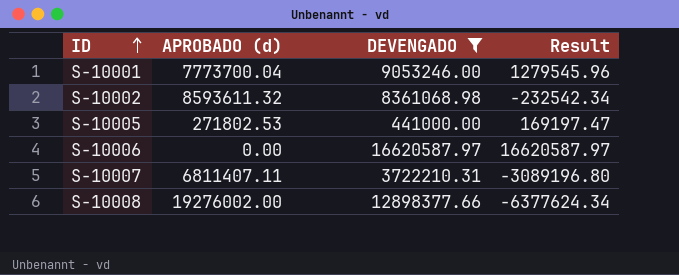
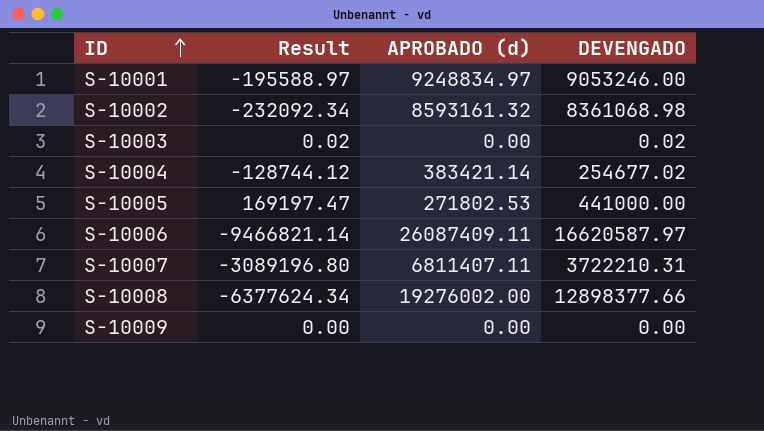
filter: DEVENGADO >= 441000.00 -> none
column Result | position: 4 -> 2
S-10001 | Result: 1279545.96 -> -195588.97
S-10001 | APROBADO (d): 7773700.04 -> 9248834.97
S-10002 | Result: -232542.34 -> -232092.34
S-10002 | APROBADO (d): 8593611.32 -> 8593161.32
S-10006 | Result: 16620587.97 -> -9466821.14
S-10006 | APROBADO (d): 0.00 -> 26087409.11

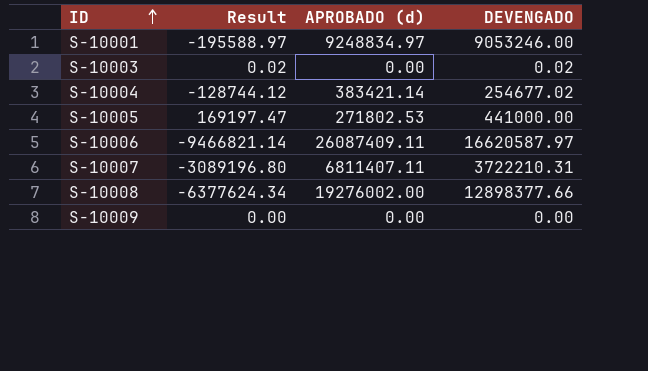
row S-10002: -232092.34 | 8593161.32 | 8361068.98 -> none

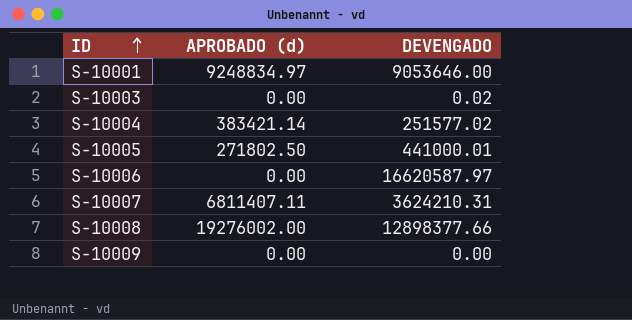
column Result | formula: [DEVENGADO] - [APROBADO (d)] -> none
S-10001 | DEVENGADO: 9053246.00 -> 9053646.00
S-10004 | DEVENGADO: 254677.02 -> 251577.02
S-10005 | APROBADO (d): 271802.53 -> 271802.50
S-10005 | DEVENGADO: 441000.00 -> 441000.01
S-10006 | APROBADO (d): 26087409.11 -> 0.00
S-10007 | DEVENGADO: 3722210.31 -> 3624210.31

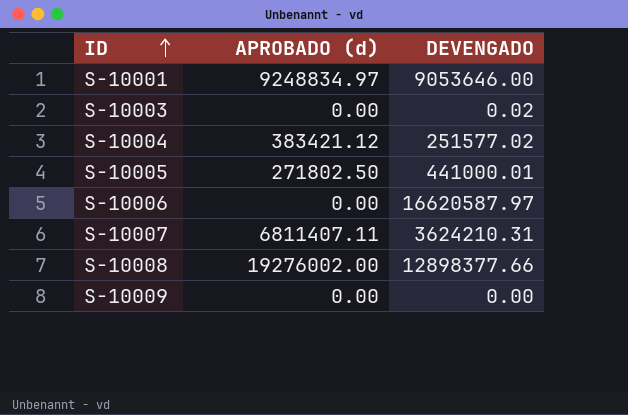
S-10004 | APROBADO (d): 383421.14 -> 383421.12

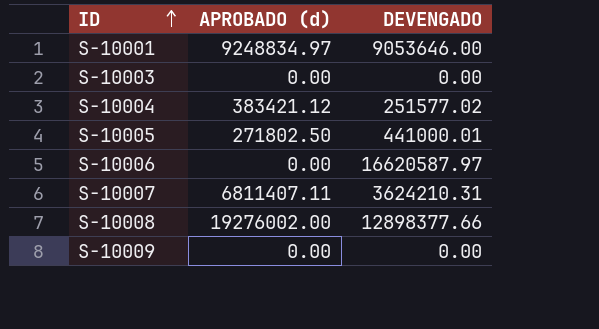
S-10003 | DEVENGADO: 0.02 -> 0.00

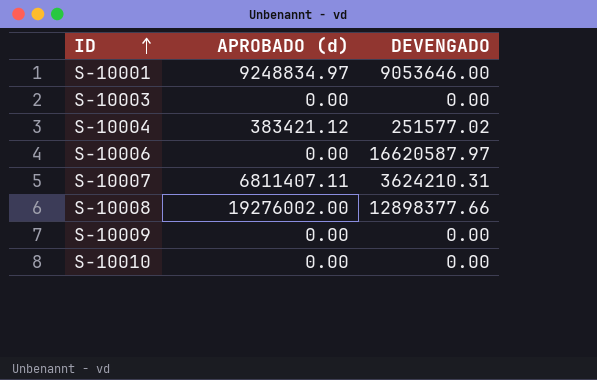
row S-10005: 271802.50 | 441000.01 -> none
row S-10010: none -> 0.00 | 0.00

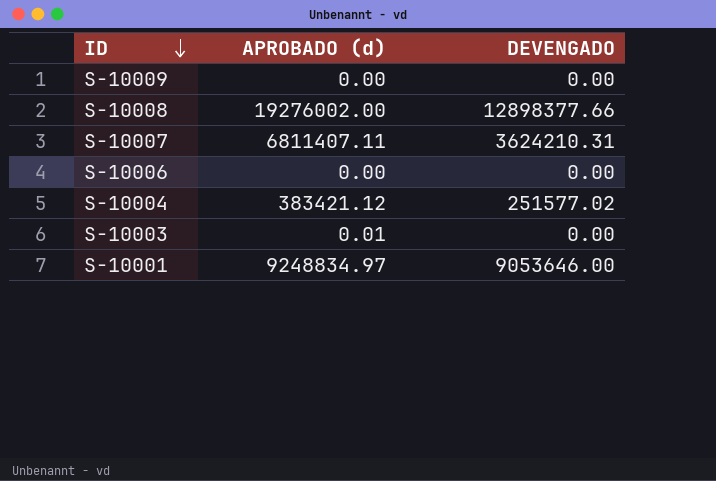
row order: ID ascending -> ID descending
row S-10010: 0.00 | 0.00 -> none
S-10006 | DEVENGADO: 16620587.97 -> 0.00
S-10003 | APROBADO (d): 0.00 -> 0.01

